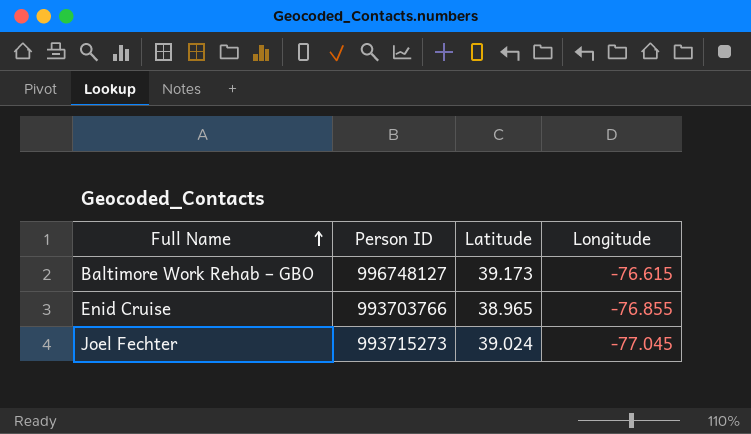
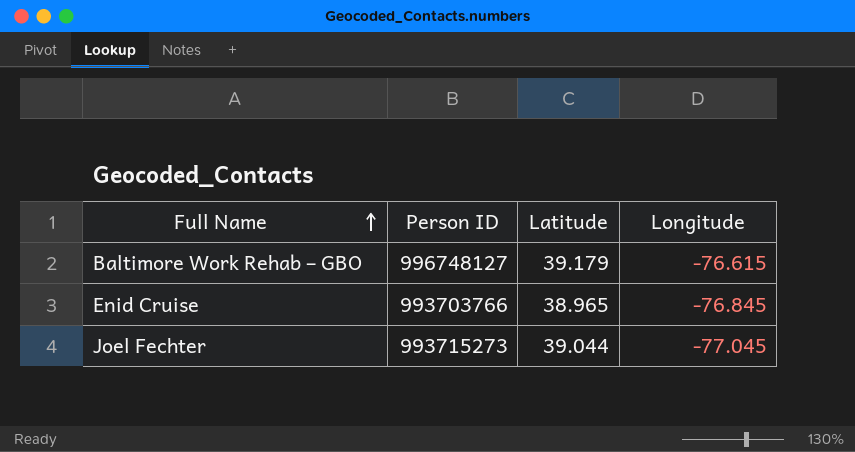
Baltimore Work Rehab – GBO | Latitude: 39.173 -> 39.179
Enid Cruise | Longitude: -76.855 -> -76.845
Joel Fechter | Latitude: 39.024 -> 39.044

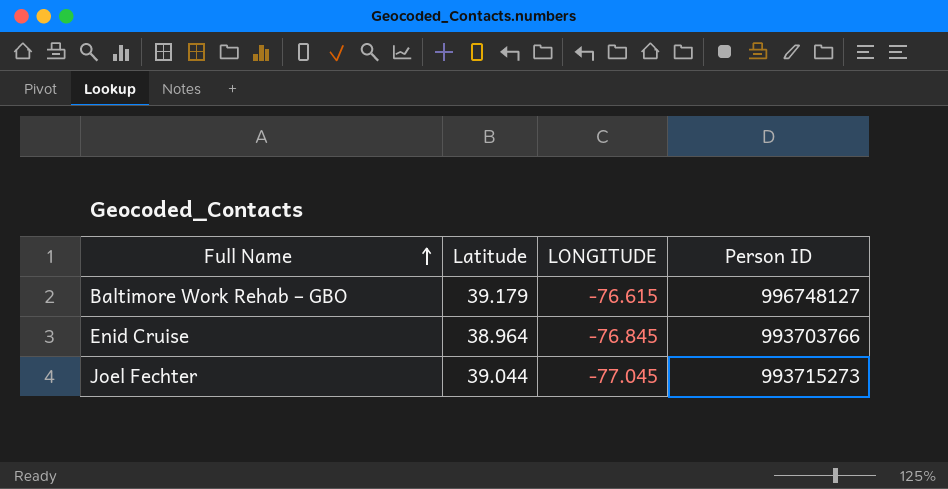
column name: Longitude -> LONGITUDE
column Person ID | position: 2 -> 4
Enid Cruise | Latitude: 38.965 -> 38.964

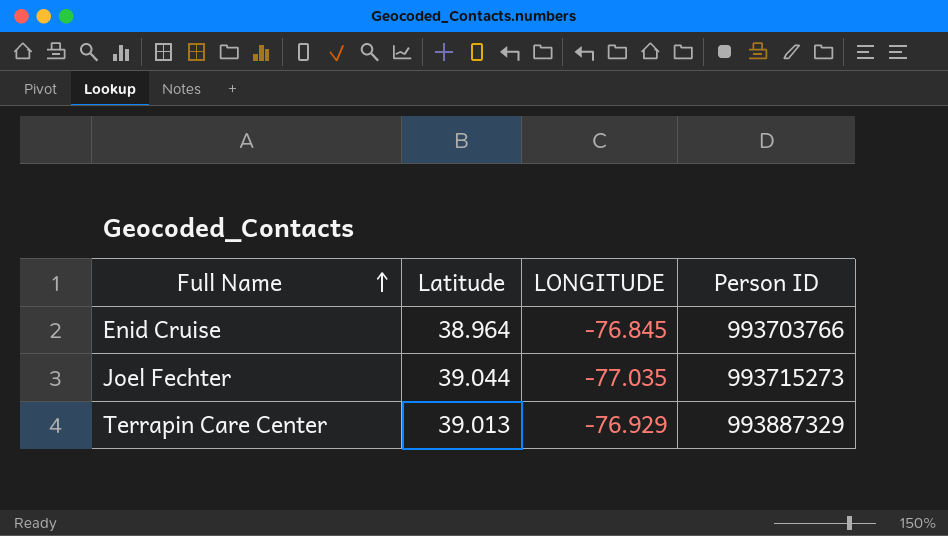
row Baltimore Work Rehab – GBO: 39.179 | -76.615 | 996748127 -> none
Joel Fechter | LONGITUDE: -77.045 -> -77.035
row Terrapin Care Center: none -> 39.013 | -76.929 | 993887329

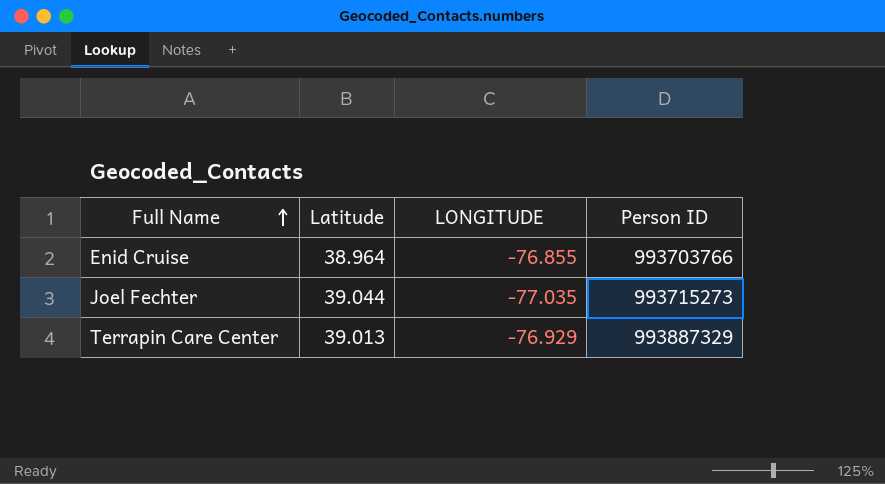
Enid Cruise | LONGITUDE: -76.845 -> -76.855

